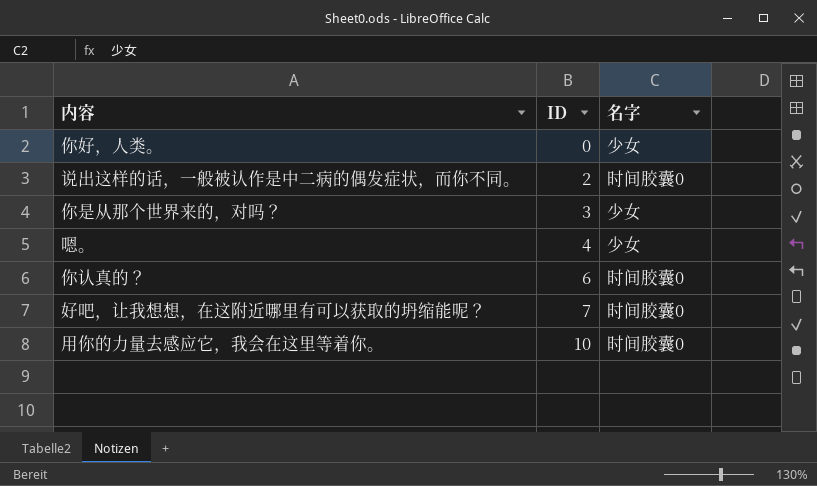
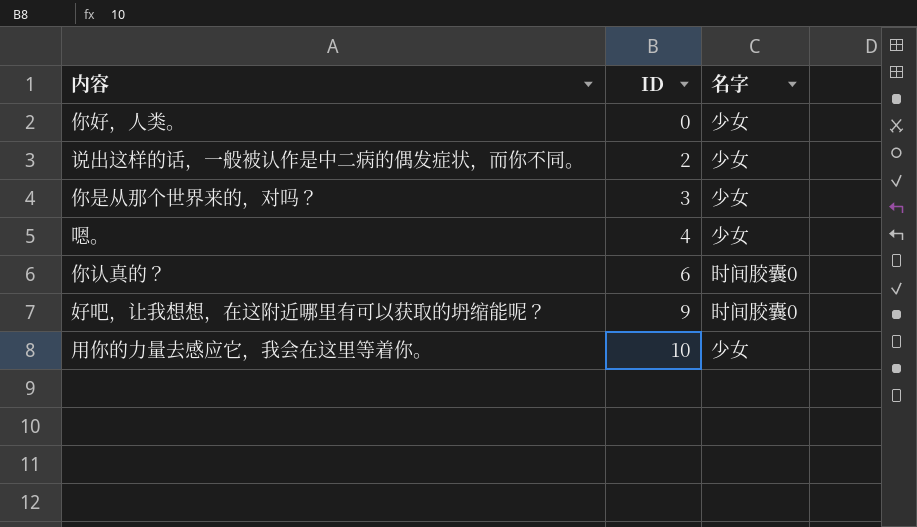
说出这样的话，一般被认作是中二病的偶发症状，而你不同。 | 名字: 时间胶囊0 -> 少女
好吧，让我想想，在这附近哪里有可以获取的坍缩能呢？ | ID: 7 -> 9
用你的力量去感应它，我会在这里等着你。 | 名字: 时间胶囊0 -> 少女

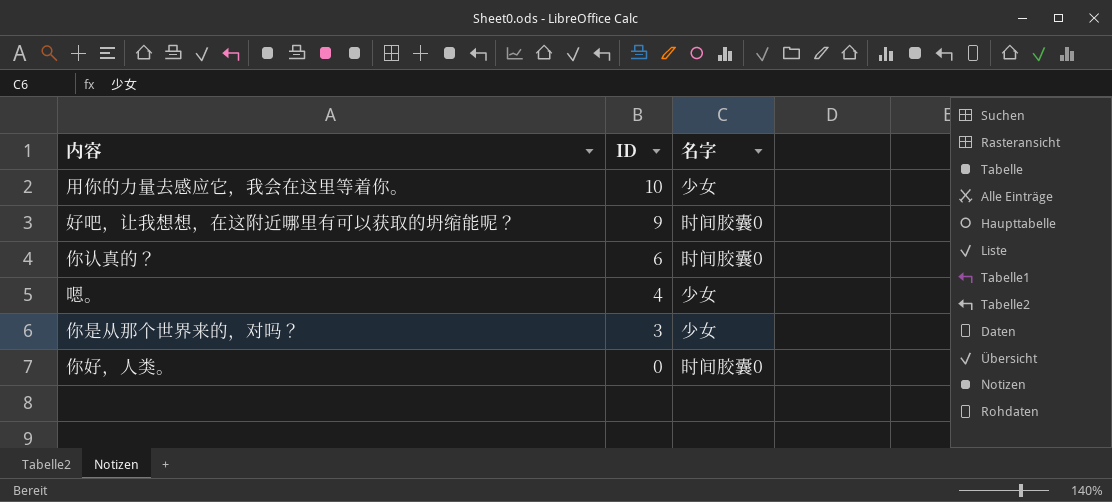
row order: ID ascending -> ID descending
row 说出这样的话，一般被认作是中二病的偶发症状，而你不同。: 2 | 少女 -> none
你好，人类。 | 名字: 少女 -> 时间胶囊0

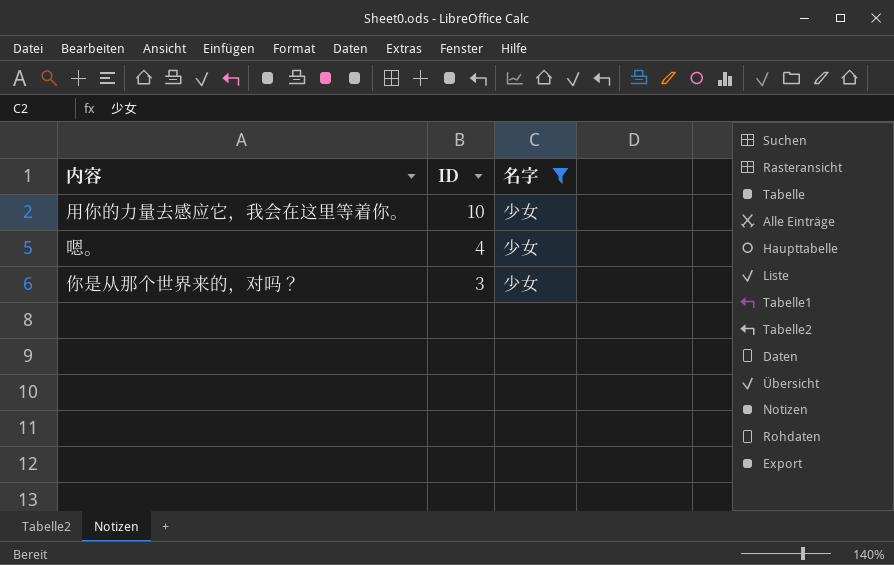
filter: none -> 名字 = 少女

